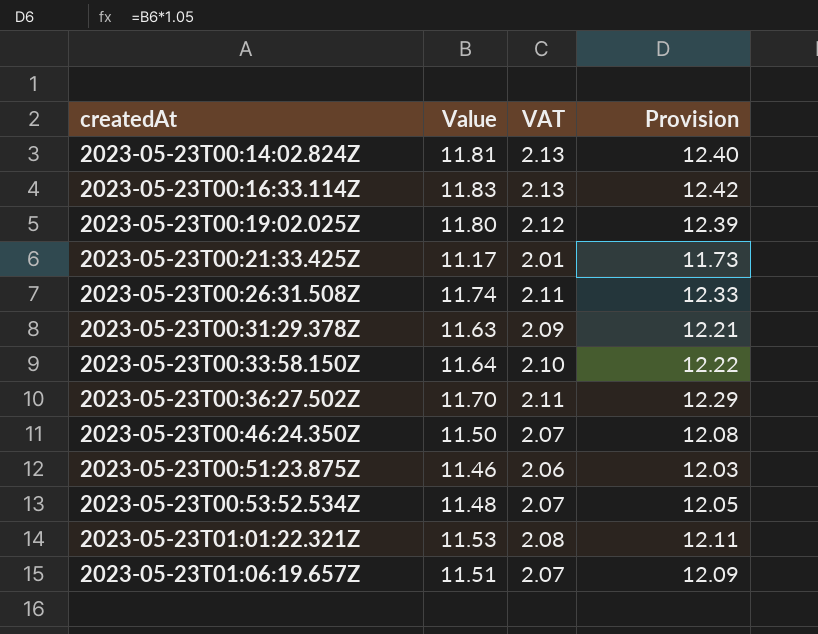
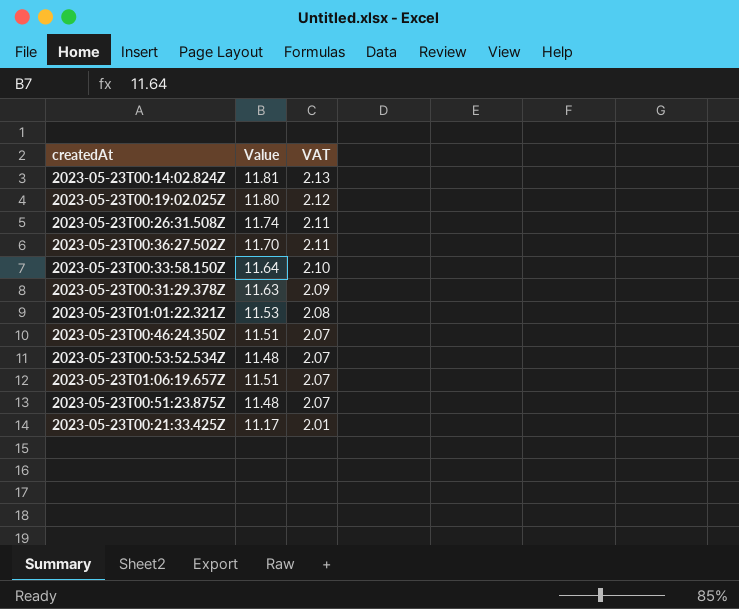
row order: createdAt ascending -> VAT descending
column Provision | formula: [Value] * 1.05 -> none
row 2023-05-23T00:16:33.114Z: 11.83 | 2.13 | 12.42 -> none
2023-05-23T00:46:24.350Z | Value: 11.50 -> 11.51
2023-05-23T00:51:23.875Z | Value: 11.46 -> 11.48
2023-05-23T00:51:23.875Z | VAT: 2.06 -> 2.07

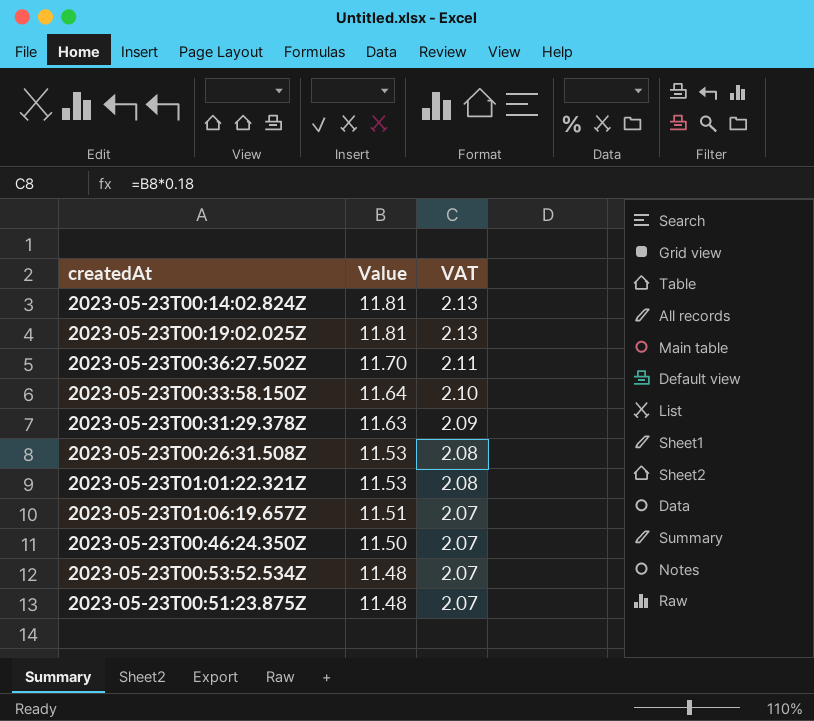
row order: VAT descending -> Value descending
row 2023-05-23T00:21:33.425Z: 11.17 | 2.01 -> none
2023-05-23T00:19:02.025Z | Value: 11.80 -> 11.81
2023-05-23T00:19:02.025Z | VAT: 2.12 -> 2.13
2023-05-23T00:26:31.508Z | Value: 11.74 -> 11.53
2023-05-23T00:26:31.508Z | VAT: 2.11 -> 2.08
2023-05-23T00:46:24.350Z | Value: 11.51 -> 11.50

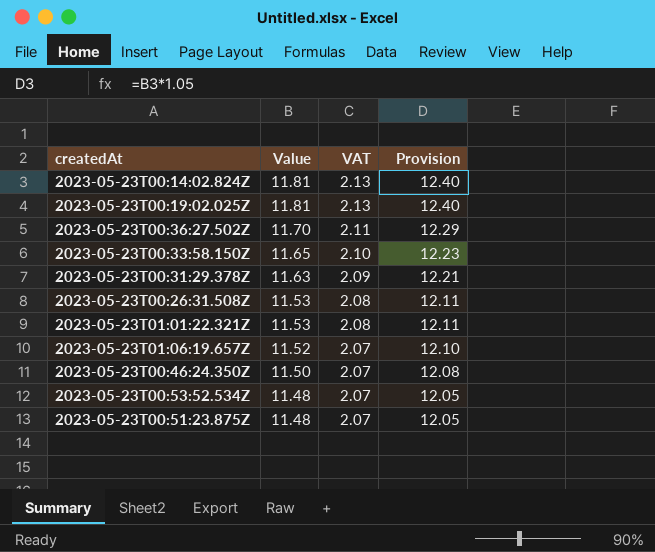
column Provision | formula: none -> [Value] * 1.05
2023-05-23T00:33:58.150Z | Value: 11.64 -> 11.65
2023-05-23T01:06:19.657Z | Value: 11.51 -> 11.52

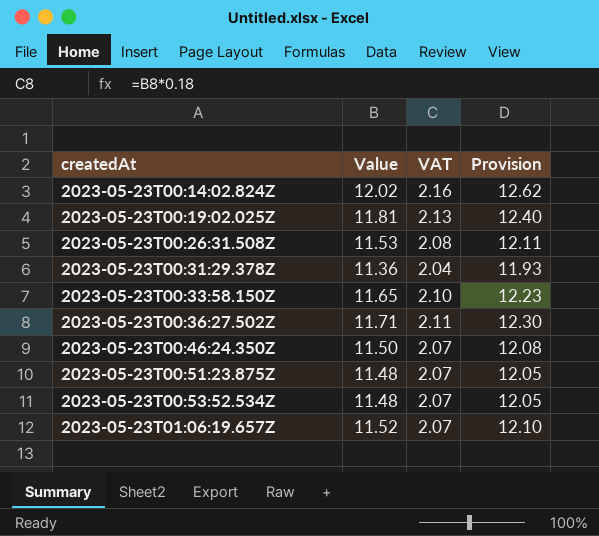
row order: Value descending -> createdAt ascending
row 2023-05-23T01:01:22.321Z: 11.53 | 2.08 | 12.11 -> none
2023-05-23T00:14:02.824Z | Value: 11.81 -> 12.02
2023-05-23T00:14:02.824Z | VAT: 2.13 -> 2.16
2023-05-23T00:14:02.824Z | Provision: 12.40 -> 12.62
2023-05-23T00:31:29.378Z | Value: 11.63 -> 11.36
2023-05-23T00:31:29.378Z | VAT: 2.09 -> 2.04
2023-05-23T00:31:29.378Z | Provision: 12.21 -> 11.93
2023-05-23T00:36:27.502Z | Value: 11.70 -> 11.71
2023-05-23T00:36:27.502Z | Provision: 12.29 -> 12.30

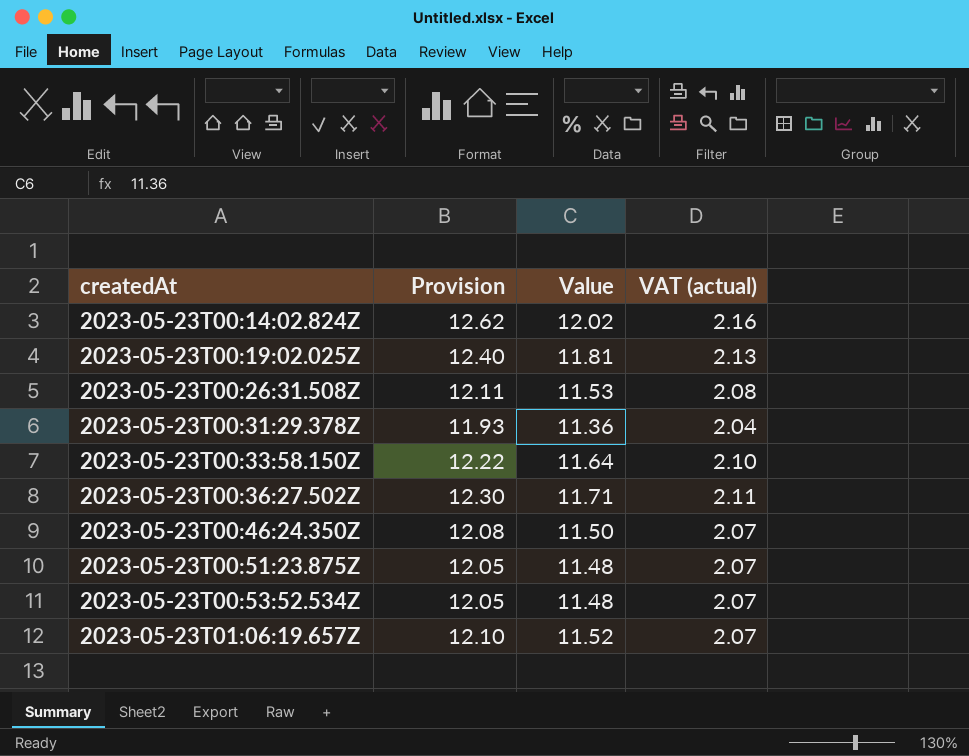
column Provision | position: 4 -> 2
column name: VAT -> VAT (actual)
2023-05-23T00:33:58.150Z | Provision: 12.23 -> 12.22
2023-05-23T00:33:58.150Z | Value: 11.65 -> 11.64

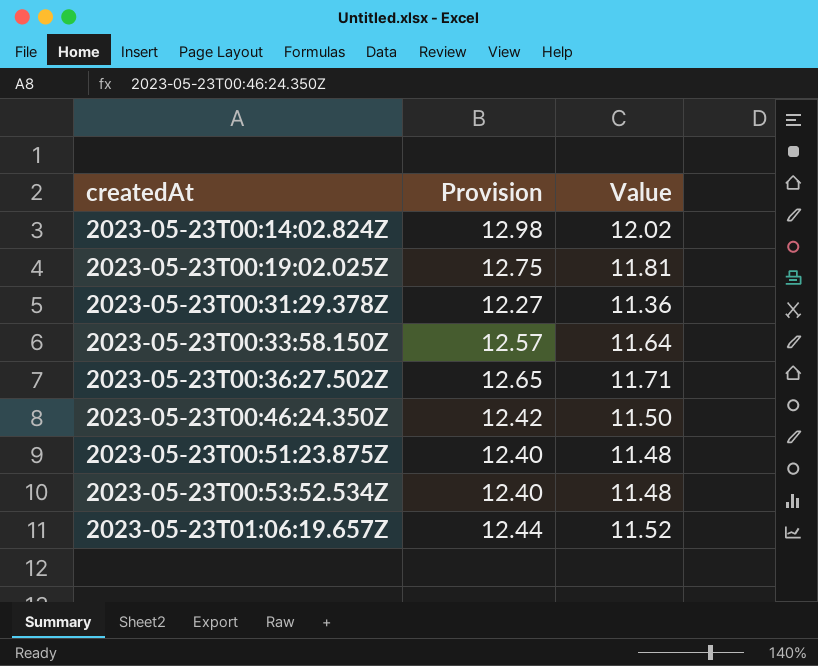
column VAT (actual) | formula: [Value] * 0.18 -> none
column Provision | formula: [Value] * 1.05 -> [Value] * 1.08
row 2023-05-23T00:26:31.508Z: 12.11 | 11.53 | 2.08 -> none

